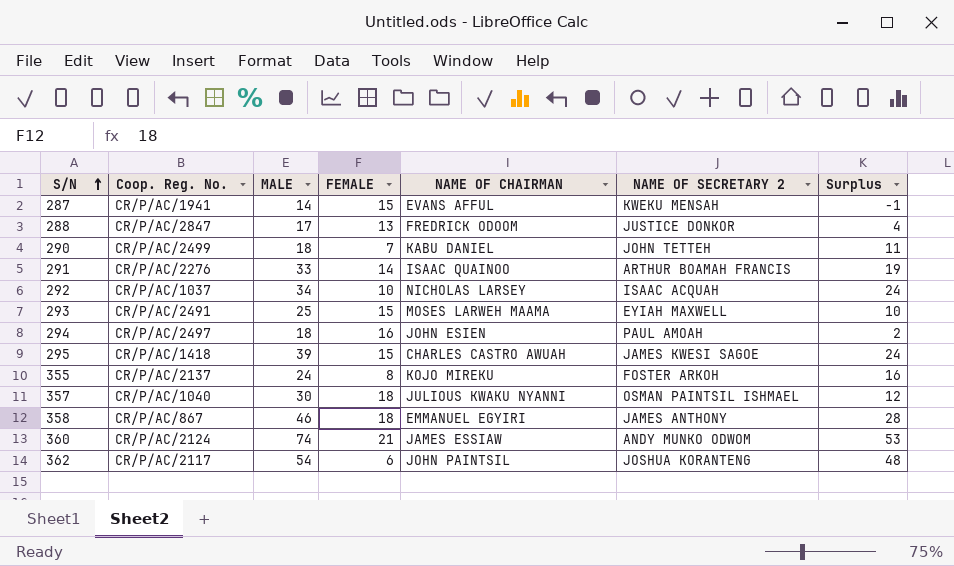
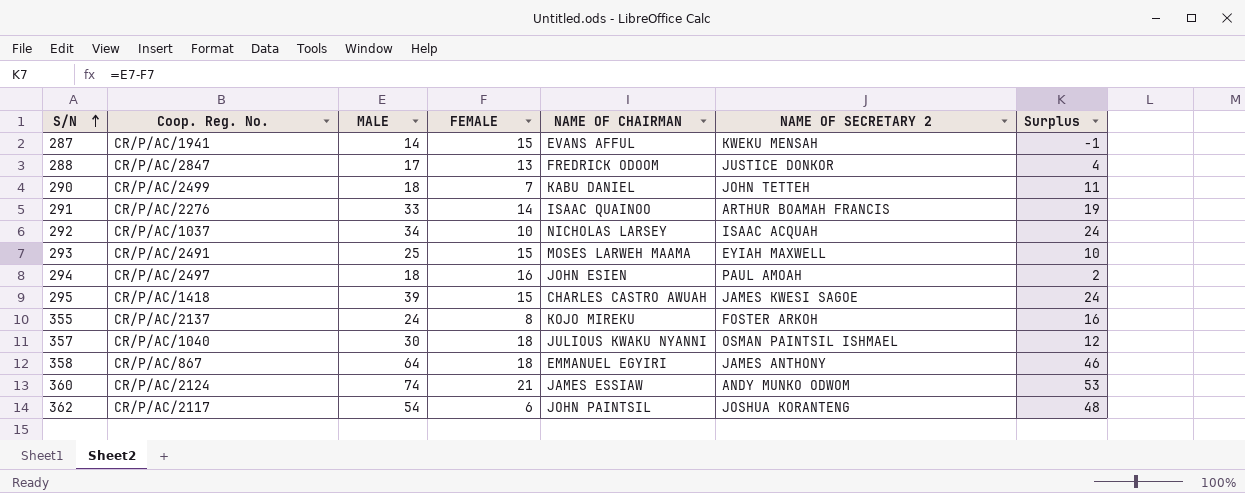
358 | MALE: 46 -> 64
358 | Surplus: 28 -> 46

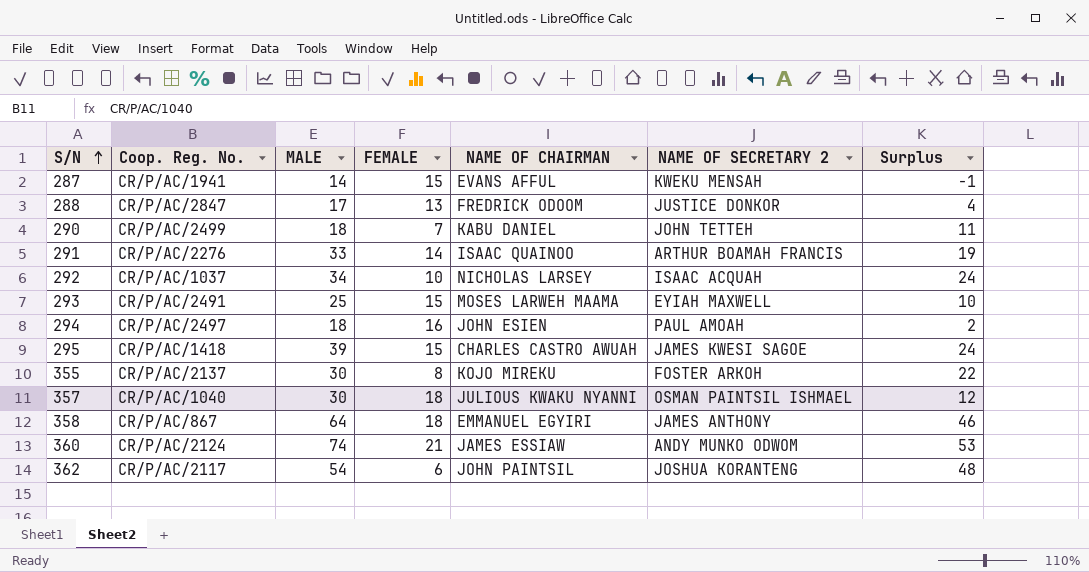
355 | MALE: 24 -> 30
355 | Surplus: 16 -> 22

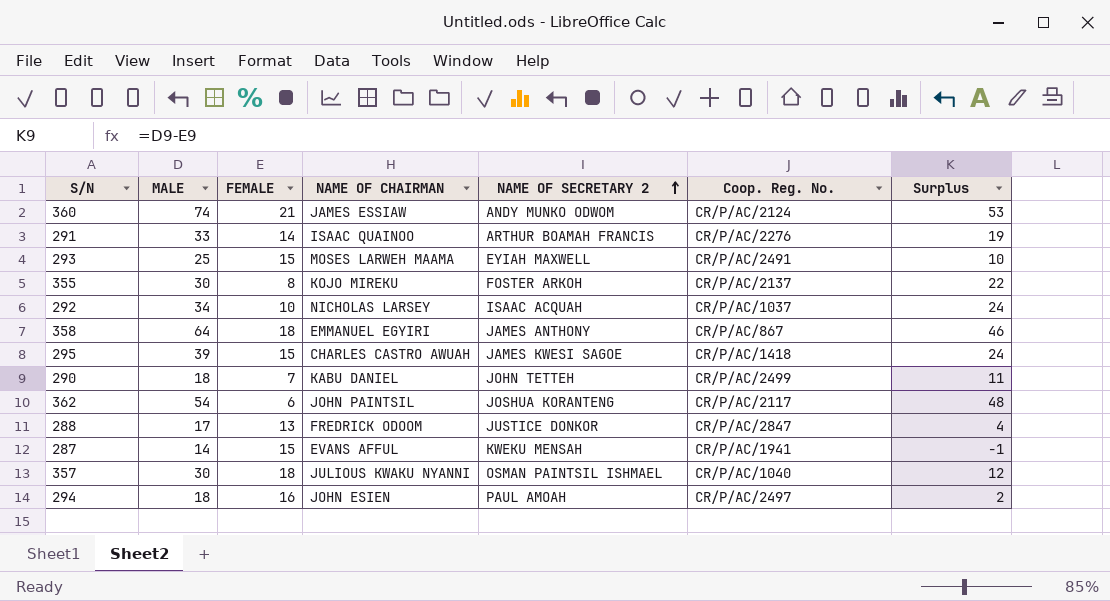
row order: S/N ascending -> NAME OF SECRETARY 2 ascending
column Coop. Reg. No. | position: 2 -> 6

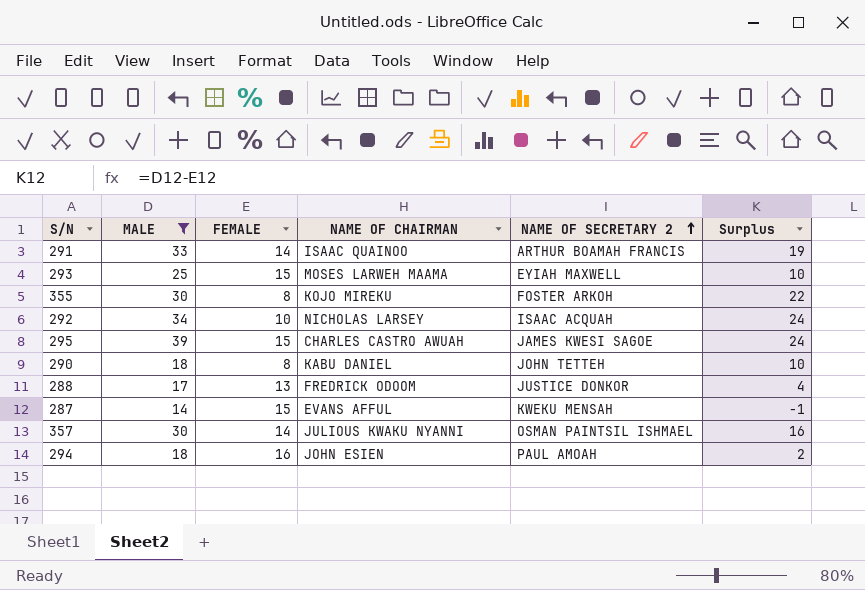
filter: none -> MALE <= 39
column Coop. Reg. No. | position: 6 -> none
290 | FEMALE: 7 -> 8
290 | Surplus: 11 -> 10
357 | FEMALE: 18 -> 14
357 | Surplus: 12 -> 16

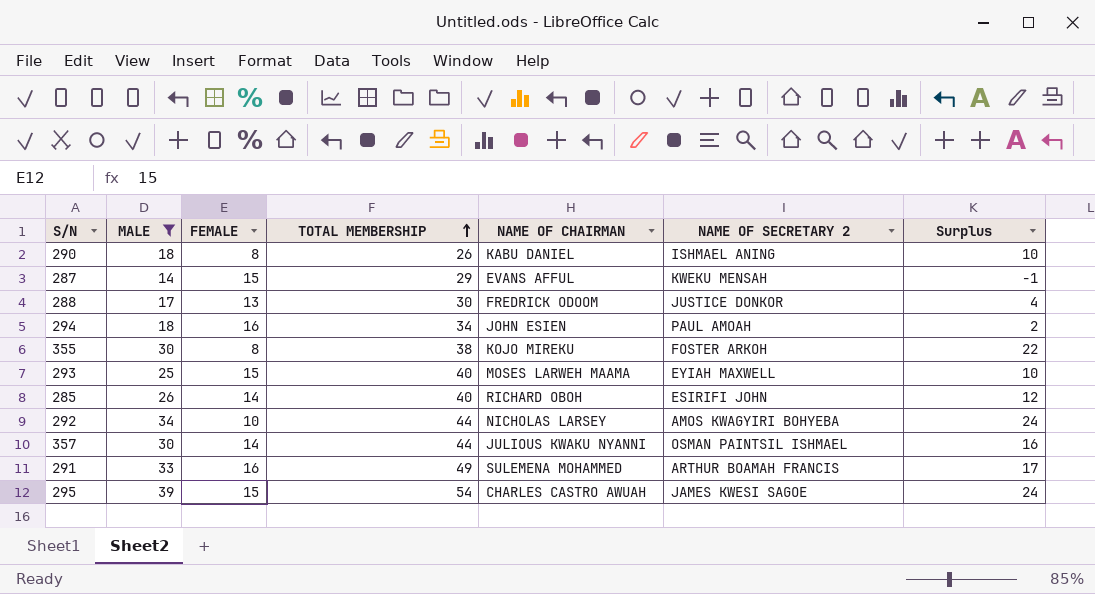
row order: NAME OF SECRETARY 2 ascending -> TOTAL MEMBERSHIP ascending
column TOTAL MEMBERSHIP | formula: none -> [MALE] + [FEMALE]
290 | NAME OF SECRETARY 2: JOHN TETTEH -> ISHMAEL ANING
row 285: none -> 26 | 14 | 40 | RICHARD OBOH | ESIRIFI JOHN | 12
292 | NAME OF SECRETARY 2: ISAAC ACQUAH -> AMOS KWAGYIRI BOHYEBA
291 | FEMALE: 14 -> 16
291 | NAME OF CHAIRMAN: ISAAC QUAINOO -> SULEMENA MOHAMMED
291 | Surplus: 19 -> 17

